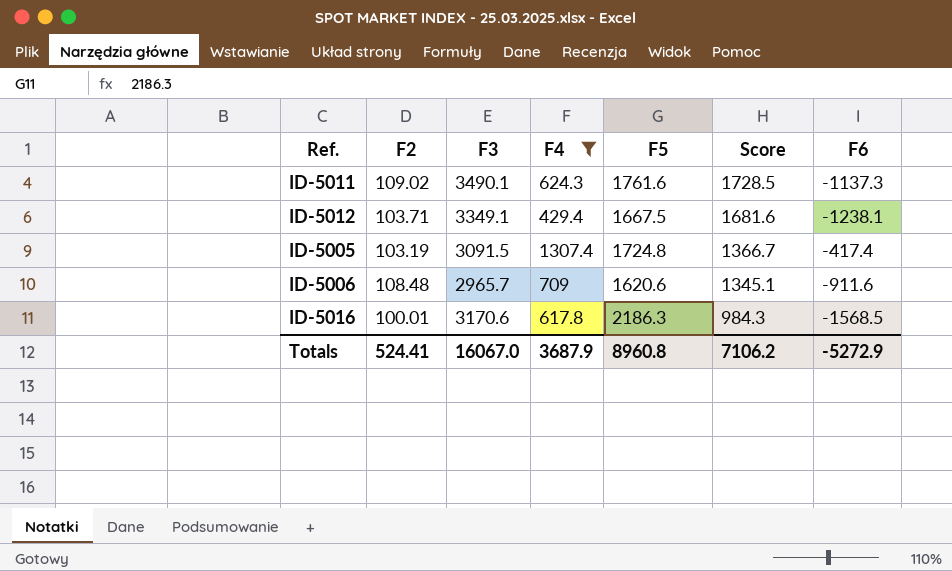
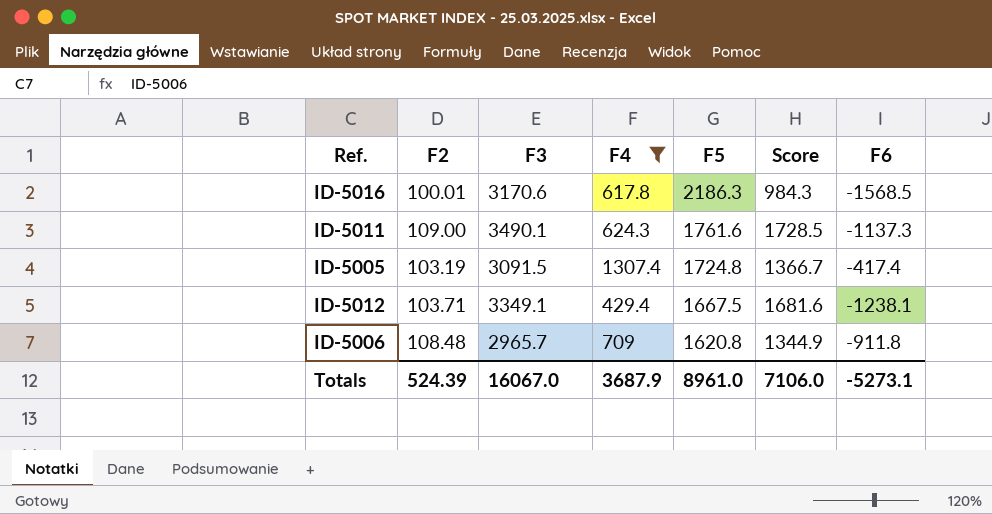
row order: Score descending -> F5 descending
ID-5011 | F2: 109.02 -> 109.00
ID-5006 | F5: 1620.6 -> 1620.8
ID-5006 | Score: 1345.1 -> 1344.9
ID-5006 | F6: -911.6 -> -911.8
Totals | F2: 524.41 -> 524.39
Totals | F5: 8960.8 -> 8961.0
Totals | Score: 7106.2 -> 7106.0
Totals | F6: -5272.9 -> -5273.1

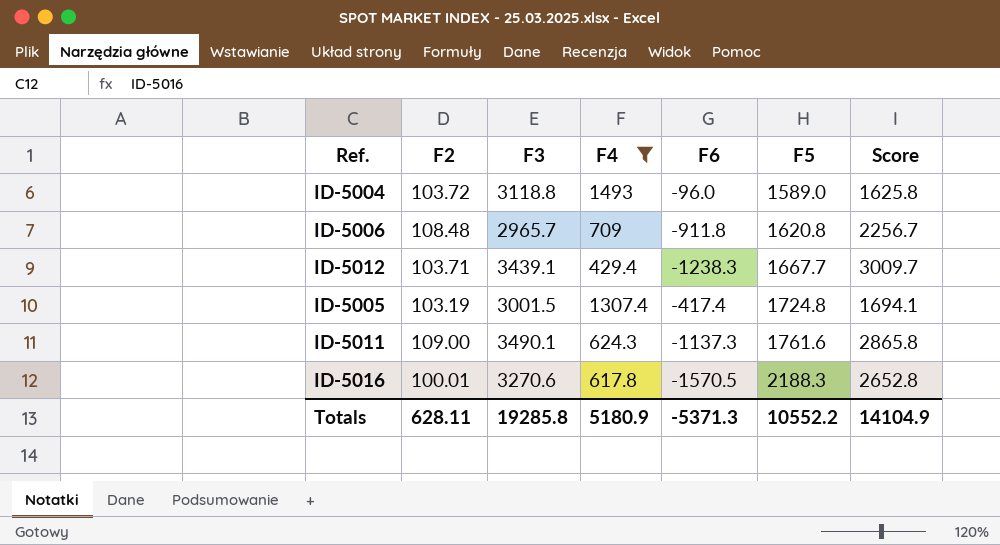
row order: F5 descending -> F5 ascending
column F6 | position: 7 -> 5
column Score | formula: [F3] - [F5] -> [F3] - [F4]
row ID-5004: none -> 103.72 | 3118.8 | 1493 | -96.0 | 1589.0 | 1625.8
ID-5012 | F3: 3349.1 -> 3439.1
ID-5012 | F6: -1238.1 -> -1238.3
ID-5012 | F5: 1667.5 -> 1667.7
ID-5005 | F3: 3091.5 -> 3001.5
ID-5016 | F3: 3170.6 -> 3270.6
ID-5016 | F6: -1568.5 -> -1570.5
ID-5016 | F5: 2186.3 -> 2188.3
Totals | F2: 524.39 -> 628.11
Totals | F3: 16067.0 -> 19285.8
Totals | F4: 3687.9 -> 5180.9
Totals | F6: -5273.1 -> -5371.3
Totals | F5: 8961.0 -> 10552.2
Totals | Score: 7106.0 -> 14104.9

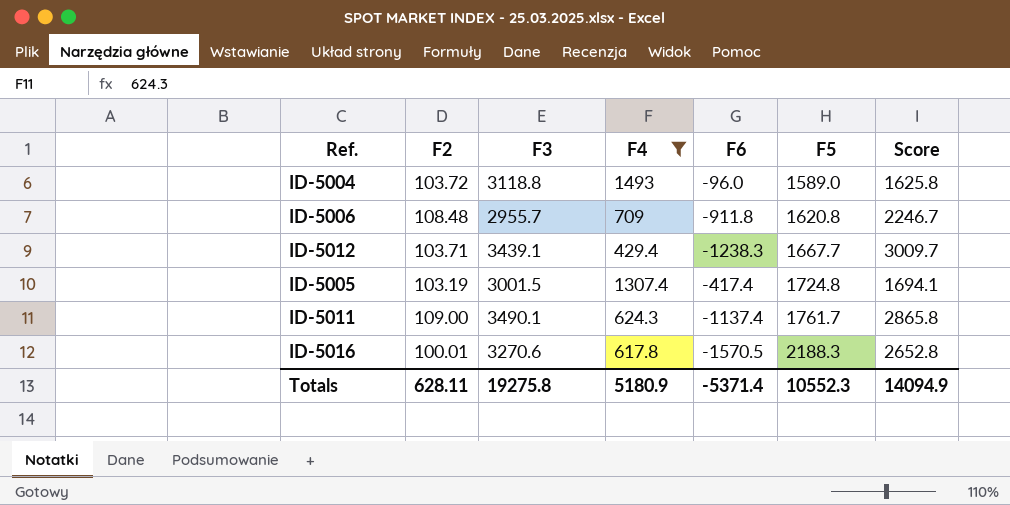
ID-5006 | F3: 2965.7 -> 2955.7
ID-5006 | Score: 2256.7 -> 2246.7
ID-5011 | F6: -1137.3 -> -1137.4
ID-5011 | F5: 1761.6 -> 1761.7
Totals | F3: 19285.8 -> 19275.8
Totals | F6: -5371.3 -> -5371.4
Totals | F5: 10552.2 -> 10552.3
Totals | Score: 14104.9 -> 14094.9

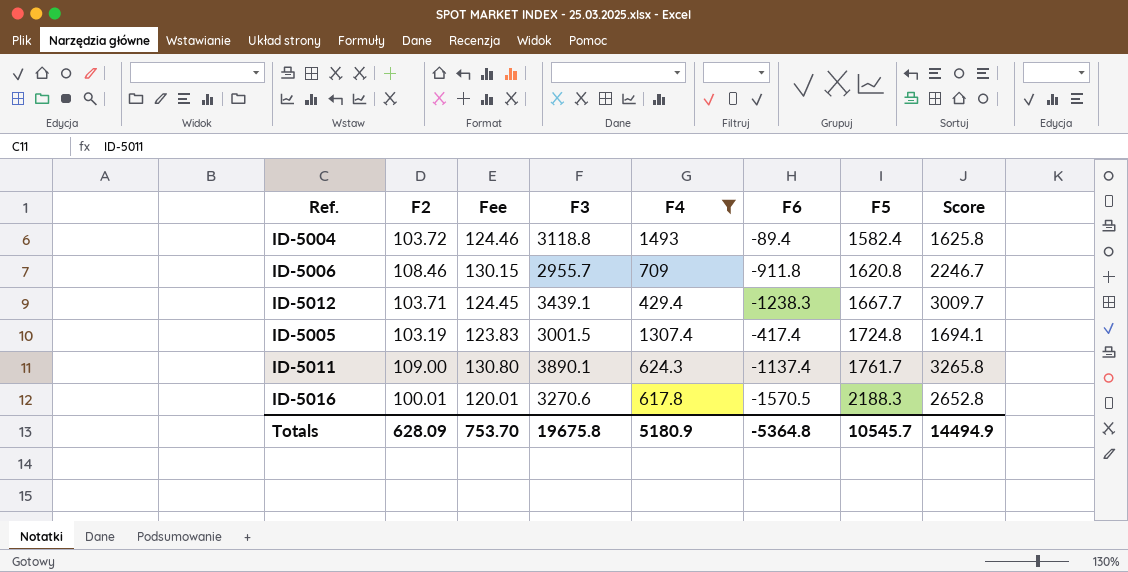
column Fee | formula: none -> [F2] * 1.2
ID-5004 | F6: -96.0 -> -89.4
ID-5004 | F5: 1589.0 -> 1582.4
ID-5006 | F2: 108.48 -> 108.46
ID-5011 | F3: 3490.1 -> 3890.1
ID-5011 | Score: 2865.8 -> 3265.8
Totals | F2: 628.11 -> 628.09
Totals | F3: 19275.8 -> 19675.8
Totals | F6: -5371.4 -> -5364.8
Totals | F5: 10552.3 -> 10545.7
Totals | Score: 14094.9 -> 14494.9

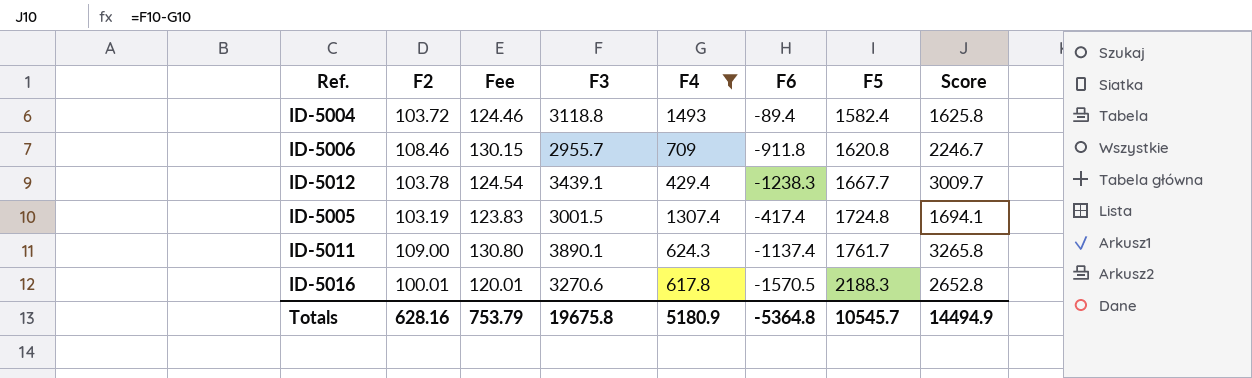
ID-5012 | F2: 103.71 -> 103.78
ID-5012 | Fee: 124.45 -> 124.54
Totals | F2: 628.09 -> 628.16
Totals | Fee: 753.70 -> 753.79

